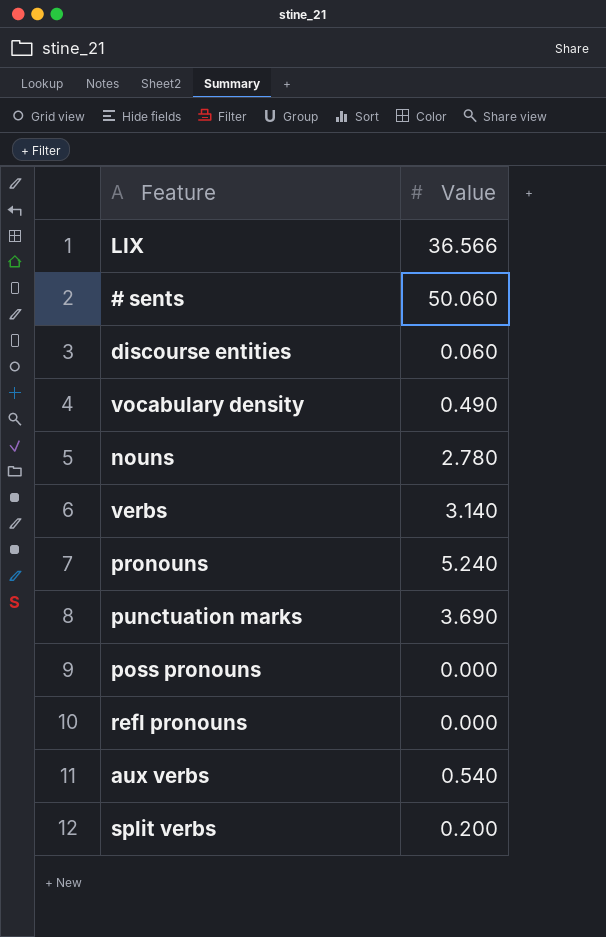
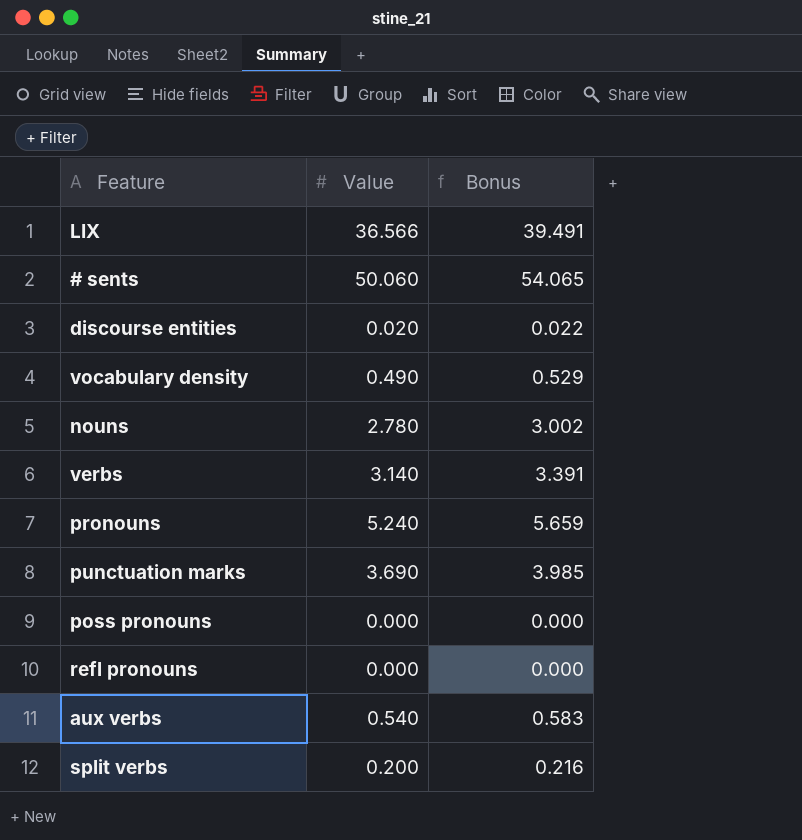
column Bonus | formula: none -> [Value] * 1.08
discourse entities | Value: 0.060 -> 0.020

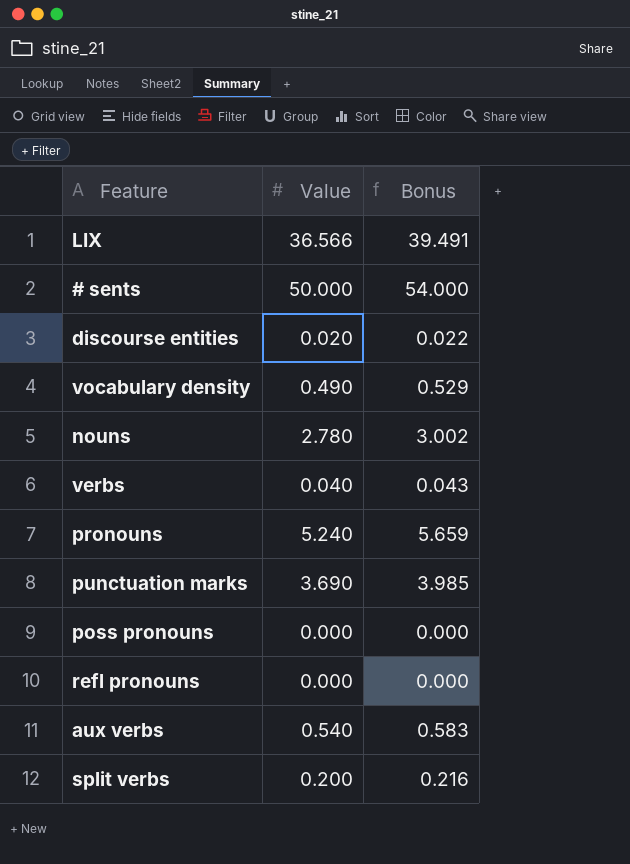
# sents | Value: 50.060 -> 50.000
# sents | Bonus: 54.065 -> 54.000
verbs | Value: 3.140 -> 0.040
verbs | Bonus: 3.391 -> 0.043

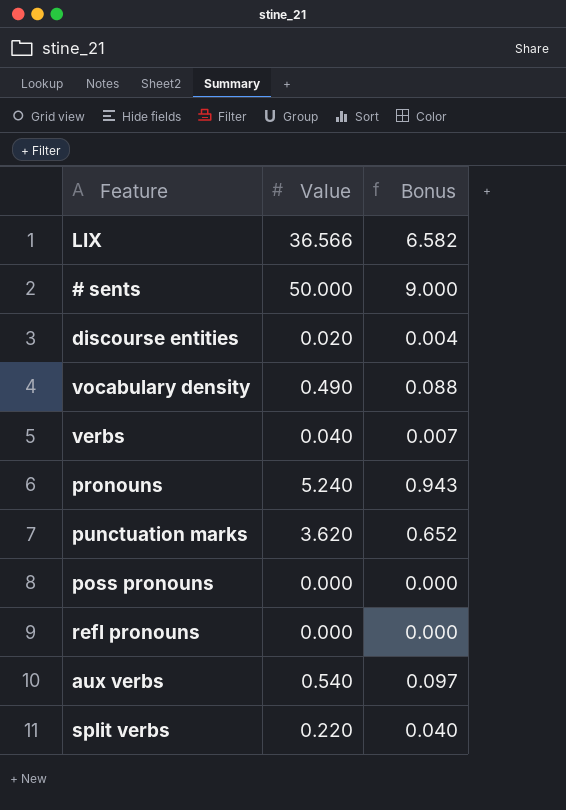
column Bonus | formula: [Value] * 1.08 -> [Value] * 0.18
row nouns: 2.780 | 3.002 -> none
punctuation marks | Value: 3.690 -> 3.620
split verbs | Value: 0.200 -> 0.220

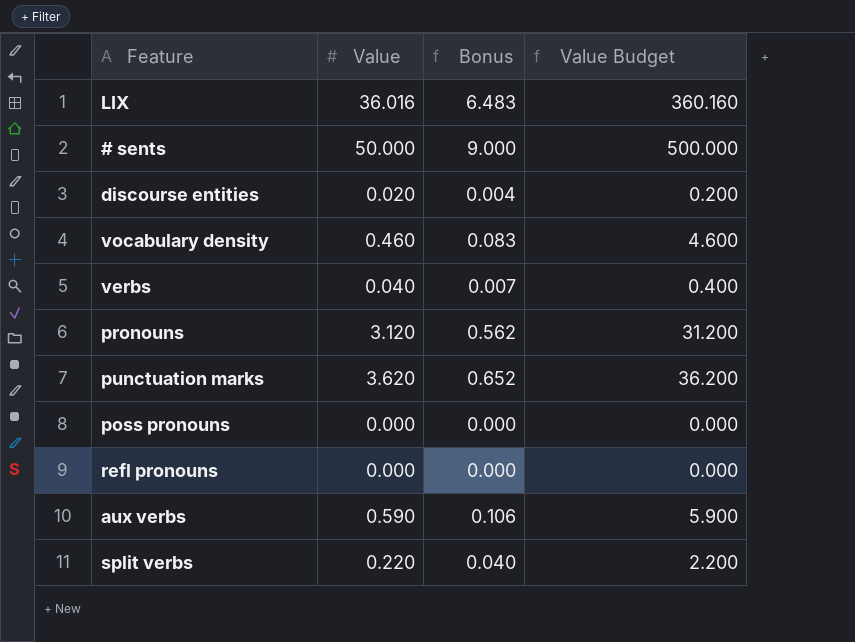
column Value Budget | formula: none -> [Value] * 10
LIX | Value: 36.566 -> 36.016
LIX | Bonus: 6.582 -> 6.483
vocabulary density | Value: 0.490 -> 0.460
vocabulary density | Bonus: 0.088 -> 0.083
pronouns | Value: 5.240 -> 3.120
pronouns | Bonus: 0.943 -> 0.562
aux verbs | Value: 0.540 -> 0.590
aux verbs | Bonus: 0.097 -> 0.106

